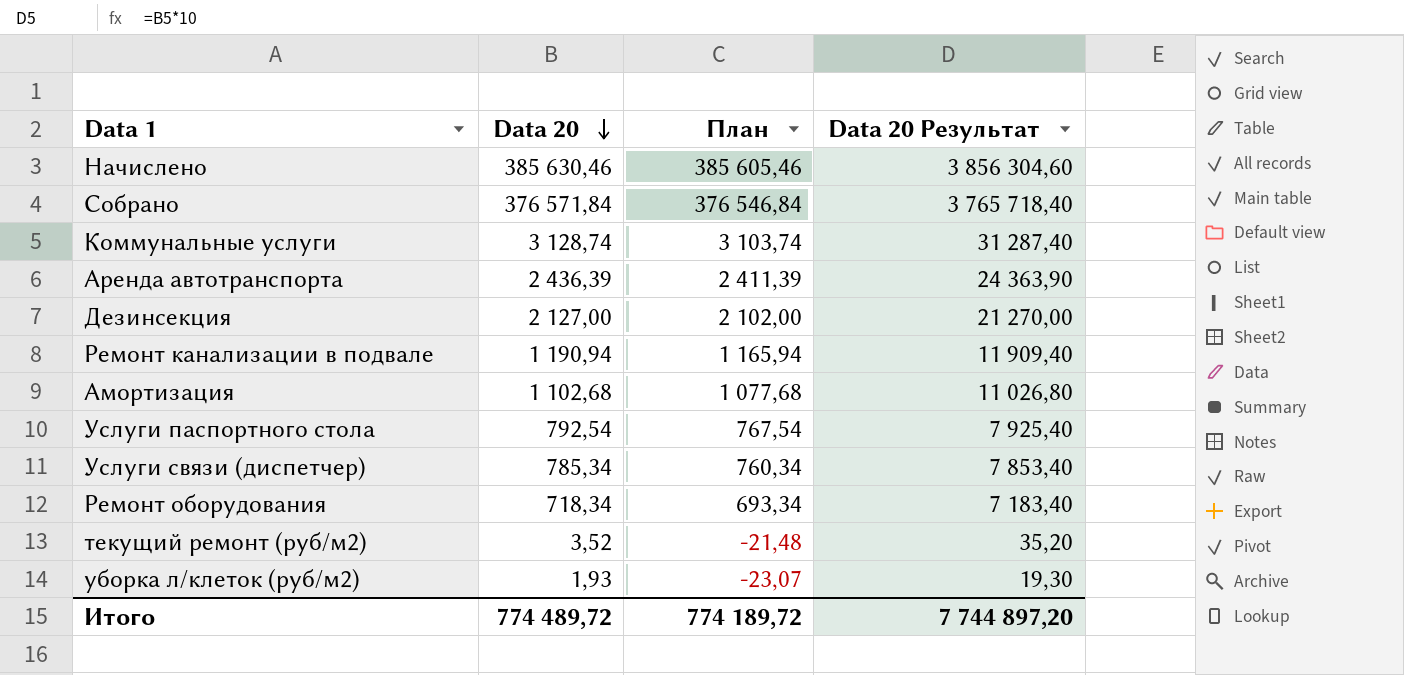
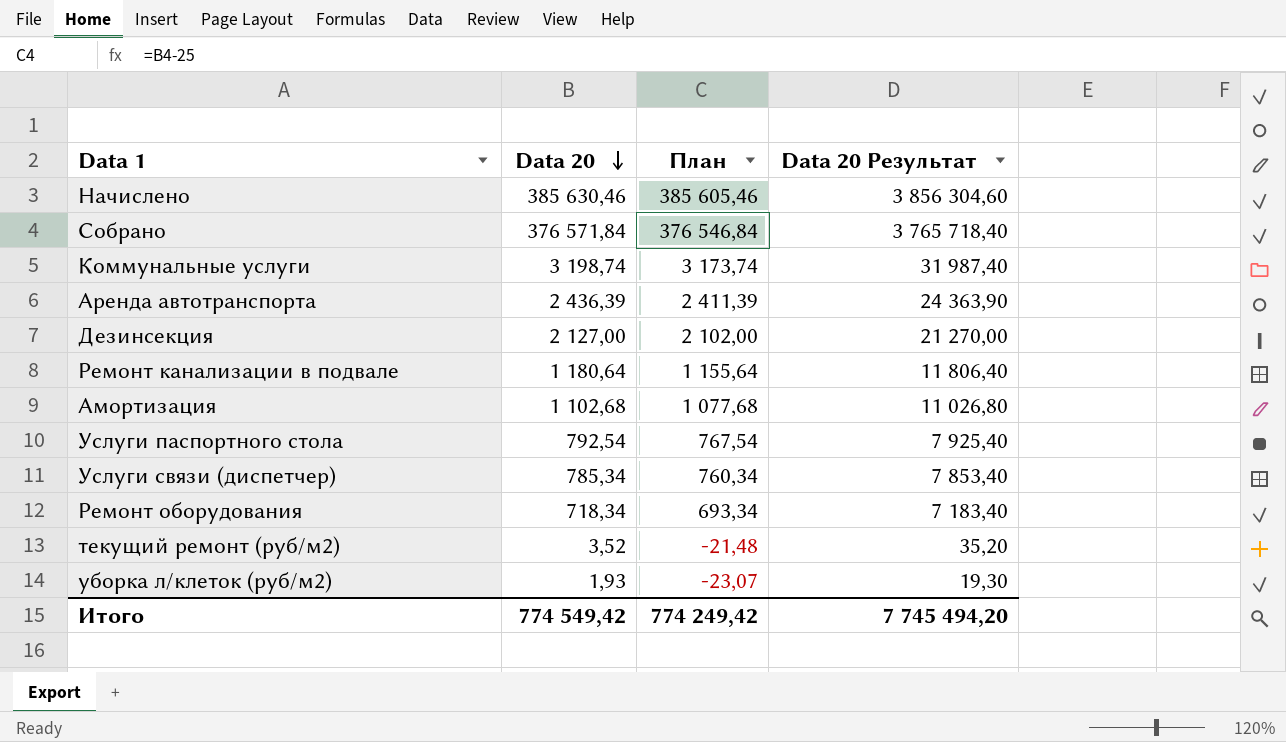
Коммунальные услуги | Data 20: 3 128,74 -> 3 198,74
Коммунальные услуги | План: 3 103,74 -> 3 173,74
Коммунальные услуги | Data 20 Результат: 31 287,40 -> 31 987,40
Ремонт канализации в подвале | Data 20: 1 190,94 -> 1 180,64
Ремонт канализации в подвале | План: 1 165,94 -> 1 155,64
Ремонт канализации в подвале | Data 20 Результат: 11 909,40 -> 11 806,40
Итого | Data 20: 774 489,72 -> 774 549,42
Итого | План: 774 189,72 -> 774 249,42
Итого | Data 20 Результат: 7 744 897,20 -> 7 745 494,20

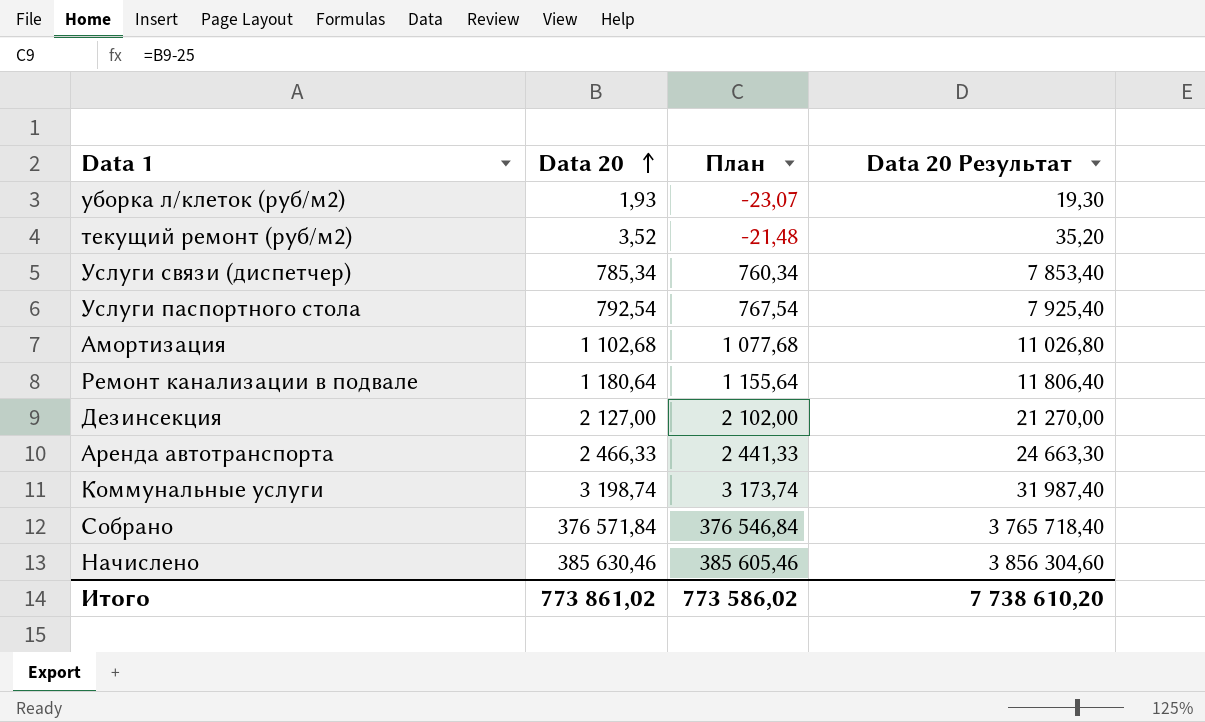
row order: Data 20 descending -> Data 20 ascending
row Ремонт оборудования: 718,34 | 693,34 | 7 183,40 -> none
Аренда автотранспорта | Data 20: 2 436,39 -> 2 466,33
Аренда автотранспорта | План: 2 411,39 -> 2 441,33
Аренда автотранспорта | Data 20 Результат: 24 363,90 -> 24 663,30
Итого | Data 20: 774 549,42 -> 773 861,02
Итого | План: 774 249,42 -> 773 586,02
Итого | Data 20 Результат: 7 745 494,20 -> 7 738 610,20

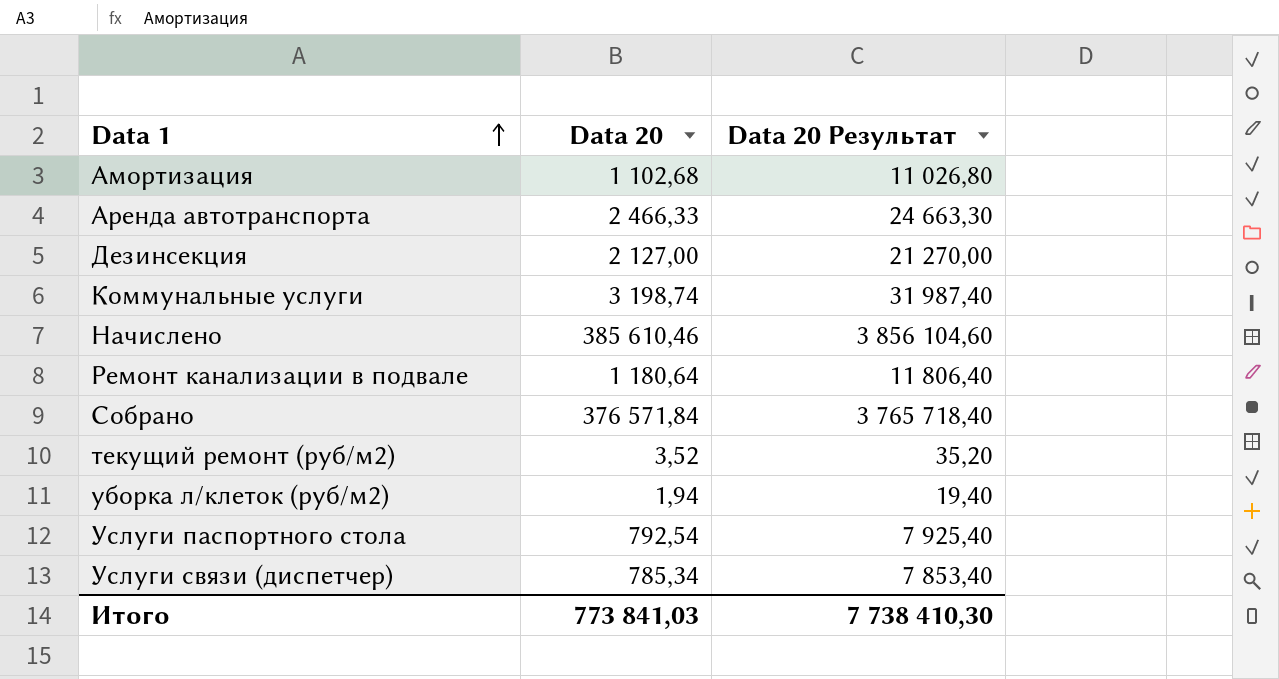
row order: Data 20 ascending -> Data 1 ascending
column План | formula: [Data 20] - 25 -> none
Начислено | Data 20: 385 630,46 -> 385 610,46
Начислено | Data 20 Результат: 3 856 304,60 -> 3 856 104,60
уборка л/клеток (руб/м2) | Data 20: 1,93 -> 1,94
уборка л/клеток (руб/м2) | Data 20 Результат: 19,30 -> 19,40
Итого | Data 20: 773 861,02 -> 773 841,03
Итого | Data 20 Результат: 7 738 610,20 -> 7 738 410,30

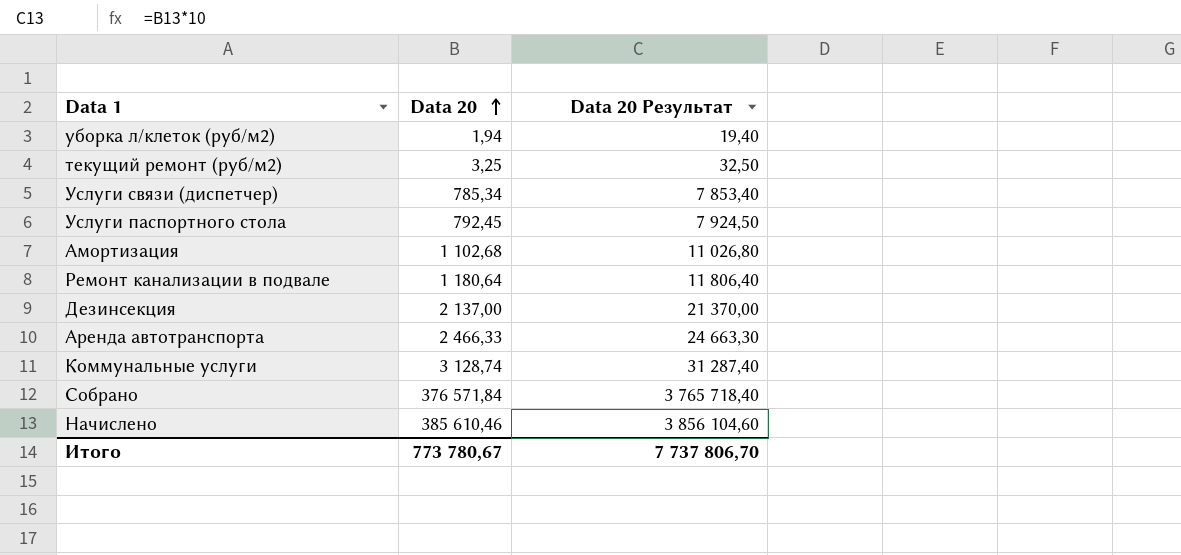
row order: Data 1 ascending -> Data 20 ascending
текущий ремонт (руб/м2) | Data 20: 3,52 -> 3,25
текущий ремонт (руб/м2) | Data 20 Результат: 35,20 -> 32,50
Услуги паспортного стола | Data 20: 792,54 -> 792,45
Услуги паспортного стола | Data 20 Результат: 7 925,40 -> 7 924,50
Дезинсекция | Data 20: 2 127,00 -> 2 137,00
Дезинсекция | Data 20 Результат: 21 270,00 -> 21 370,00
Коммунальные услуги | Data 20: 3 198,74 -> 3 128,74
Коммунальные услуги | Data 20 Результат: 31 987,40 -> 31 287,40
Итого | Data 20: 773 841,03 -> 773 780,67
Итого | Data 20 Результат: 7 738 410,30 -> 7 737 806,70

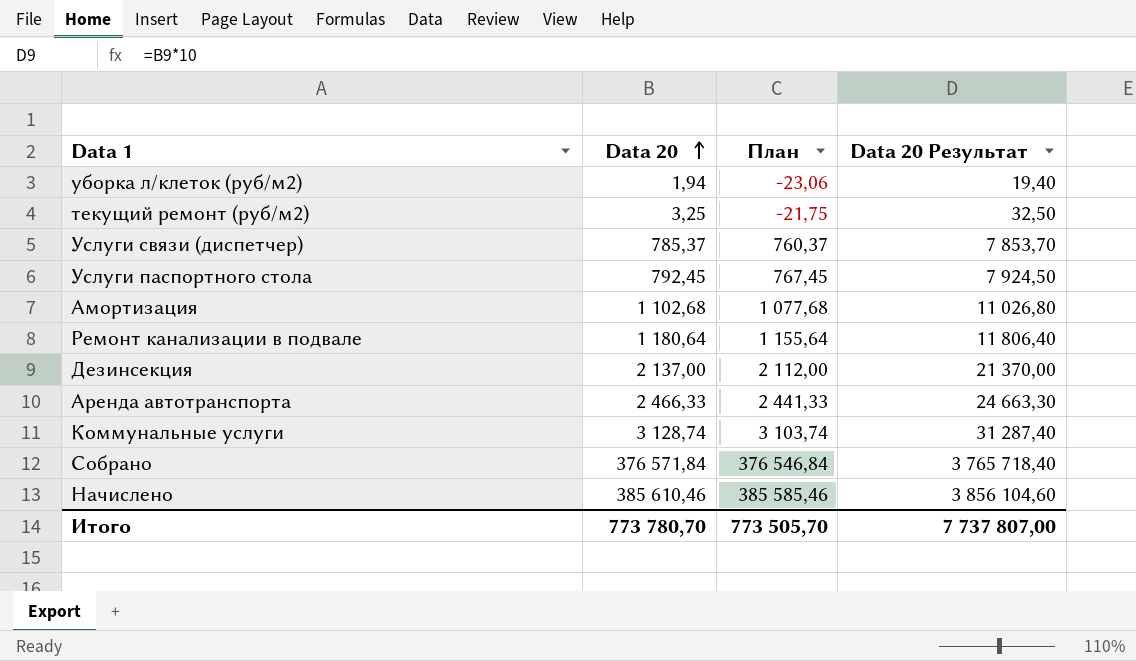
column План | formula: none -> [Data 20] - 25
Услуги связи (диспетчер) | Data 20: 785,34 -> 785,37
Услуги связи (диспетчер) | Data 20 Результат: 7 853,40 -> 7 853,70
Итого | Data 20: 773 780,67 -> 773 780,70
Итого | Data 20 Результат: 7 737 806,70 -> 7 737 807,00

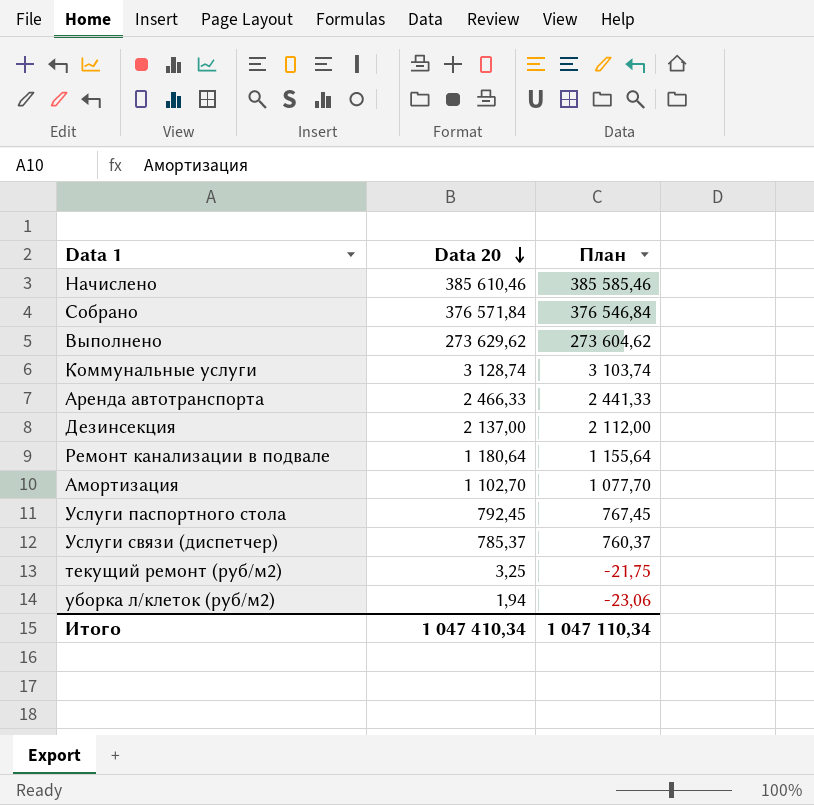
row order: Data 20 ascending -> Data 20 descending
column Data 20 Результат | formula: [Data 20] * 10 -> none
row Выполнено: none -> 273 629,62 | 273 604,62
Амортизация | Data 20: 1 102,68 -> 1 102,70
Амортизация | План: 1 077,68 -> 1 077,70
Итого | Data 20: 773 780,70 -> 1 047 410,34
Итого | План: 773 505,70 -> 1 047 110,34

